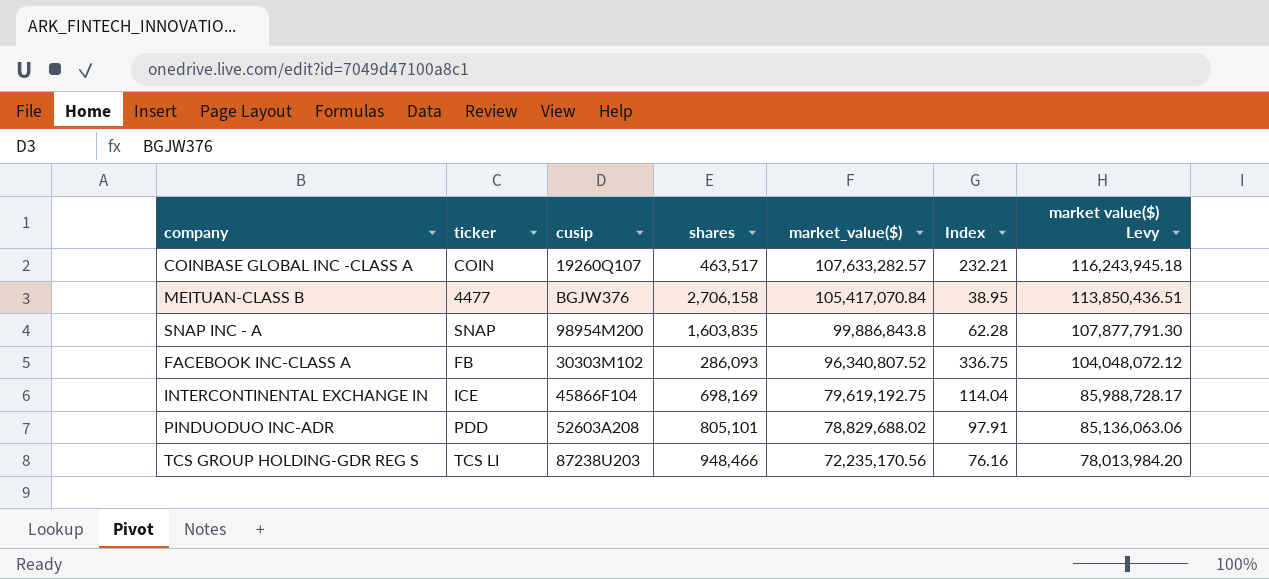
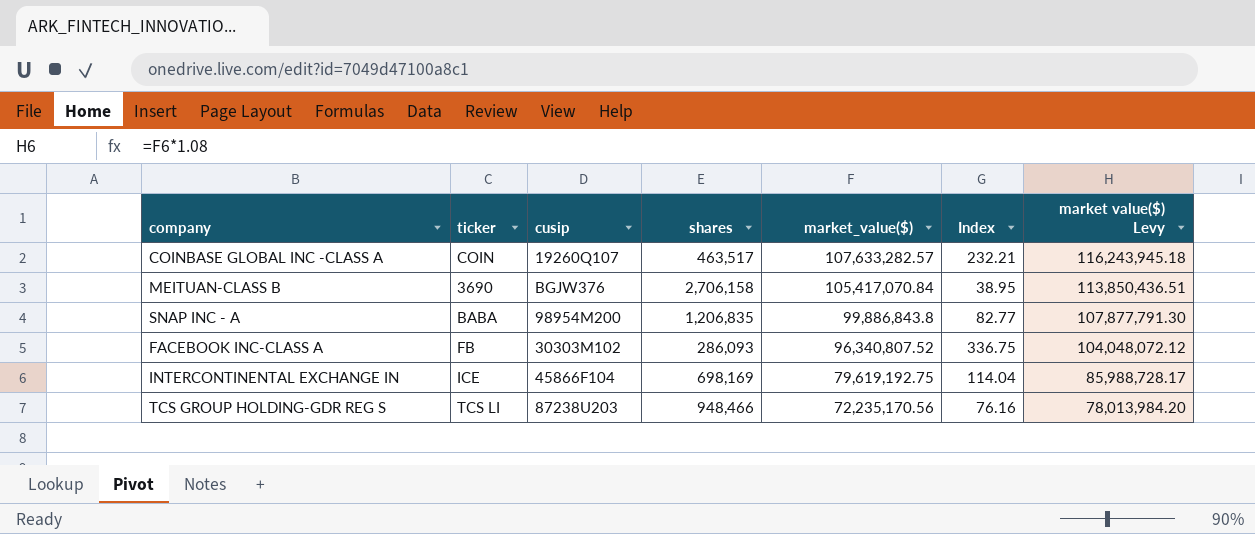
row PINDUODUO INC-ADR: PDD | 52603A208 | 805,101 | 78,829,688.02 | 97.91 | 85,136,063.06 -> none
MEITUAN-CLASS B | ticker: 4477 -> 3690
SNAP INC - A | ticker: SNAP -> BABA
SNAP INC - A | shares: 1,603,835 -> 1,206,835
SNAP INC - A | Index: 62.28 -> 82.77

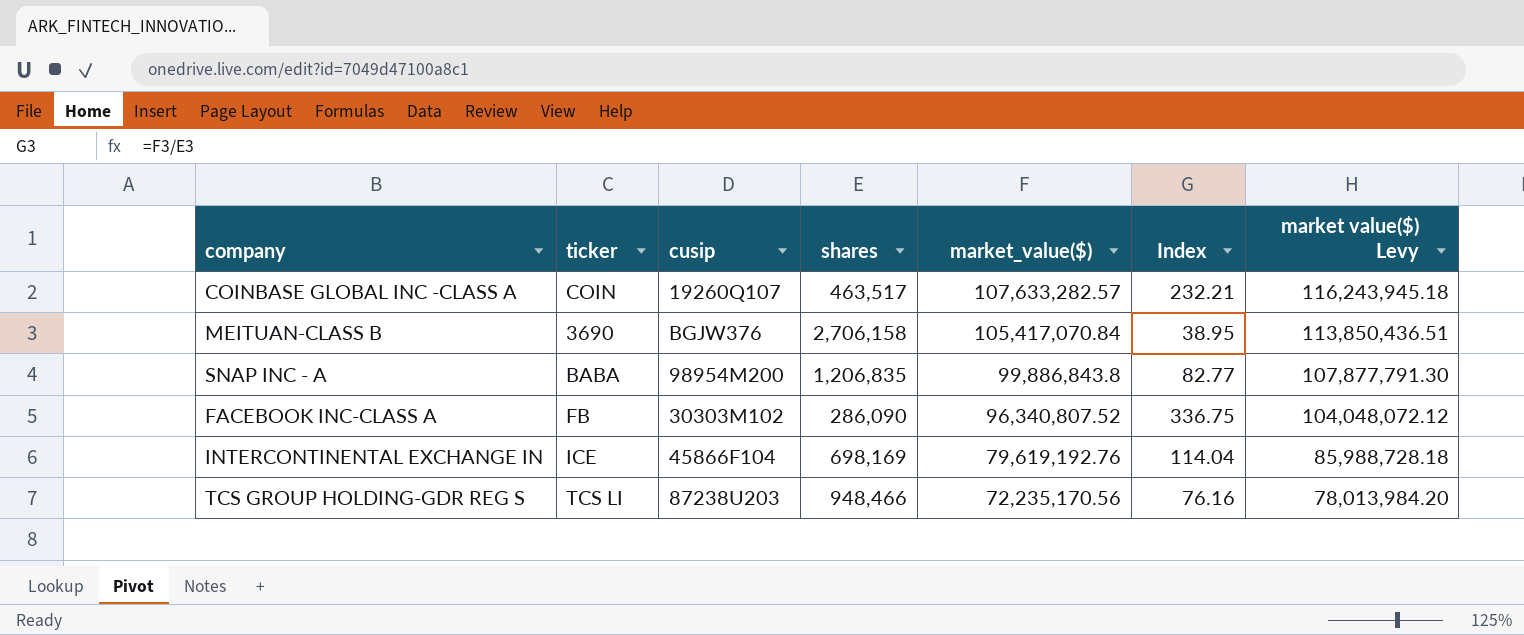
FACEBOOK INC-CLASS A | shares: 286,093 -> 286,090
INTERCONTINENTAL EXCHANGE IN | market_value($): 79,619,192.75 -> 79,619,192.76
INTERCONTINENTAL EXCHANGE IN | market value($) Levy: 85,988,728.17 -> 85,988,728.18

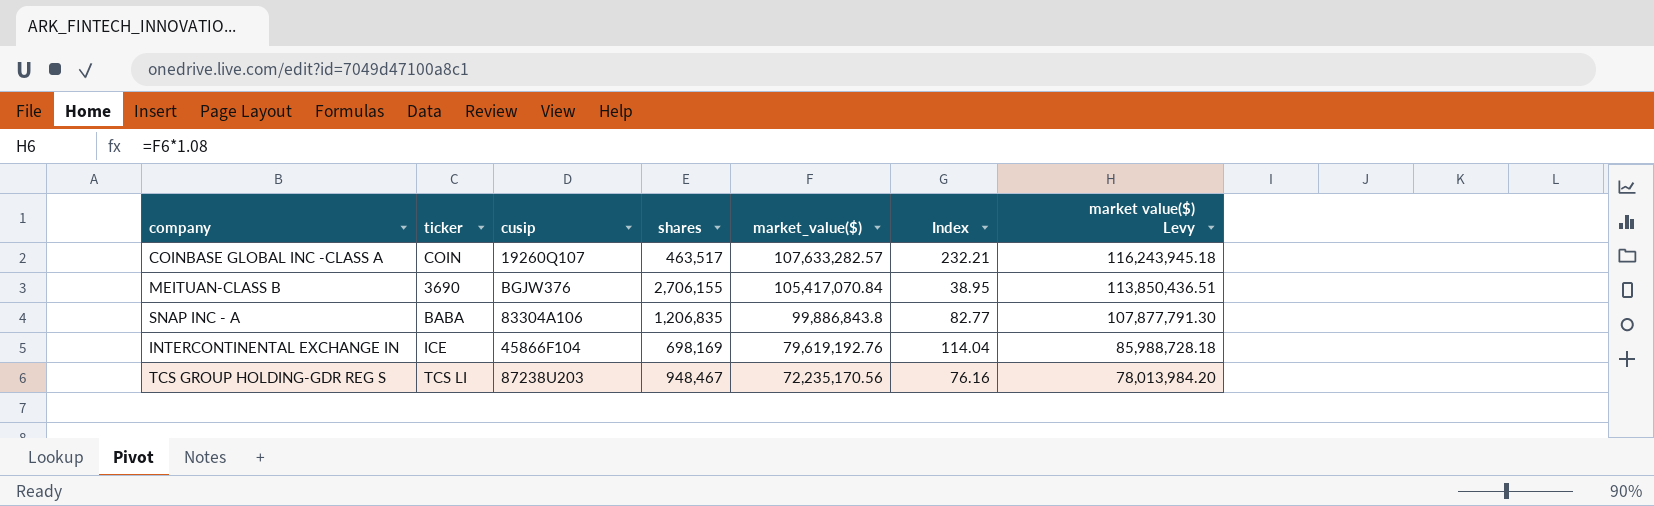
row FACEBOOK INC-CLASS A: FB | 30303M102 | 286,090 | 96,340,807.52 | 336.75 | 104,048,072.12 -> none
MEITUAN-CLASS B | shares: 2,706,158 -> 2,706,155
SNAP INC - A | cusip: 98954M200 -> 83304A106
TCS GROUP HOLDING-GDR REG S | shares: 948,466 -> 948,467

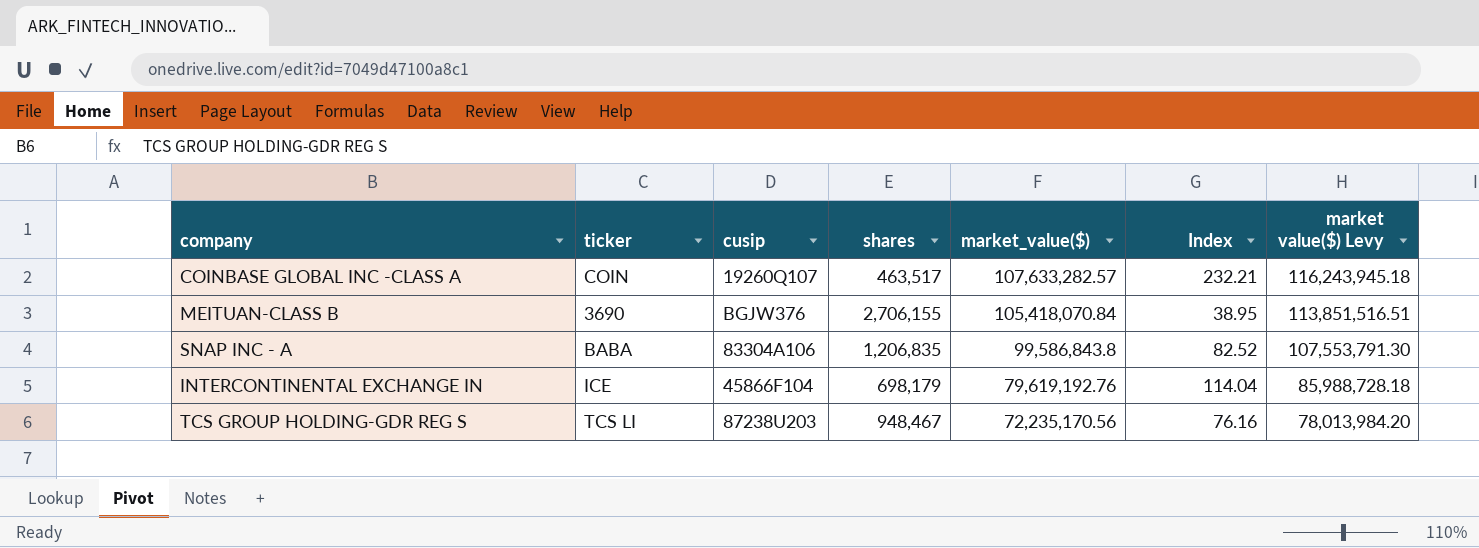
MEITUAN-CLASS B | market_value($): 105,417,070.84 -> 105,418,070.84
MEITUAN-CLASS B | market value($) Levy: 113,850,436.51 -> 113,851,516.51
SNAP INC - A | market_value($): 99,886,843.8 -> 99,586,843.8
SNAP INC - A | Index: 82.77 -> 82.52
SNAP INC - A | market value($) Levy: 107,877,791.30 -> 107,553,791.30
INTERCONTINENTAL EXCHANGE IN | shares: 698,169 -> 698,179

